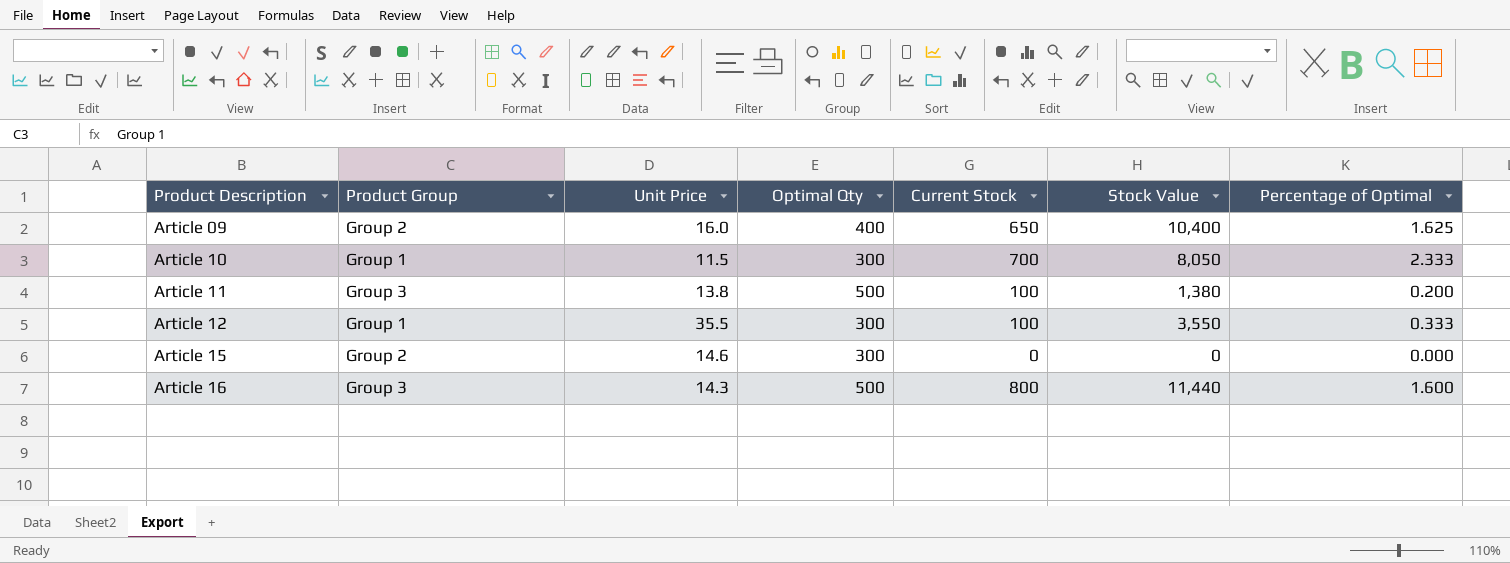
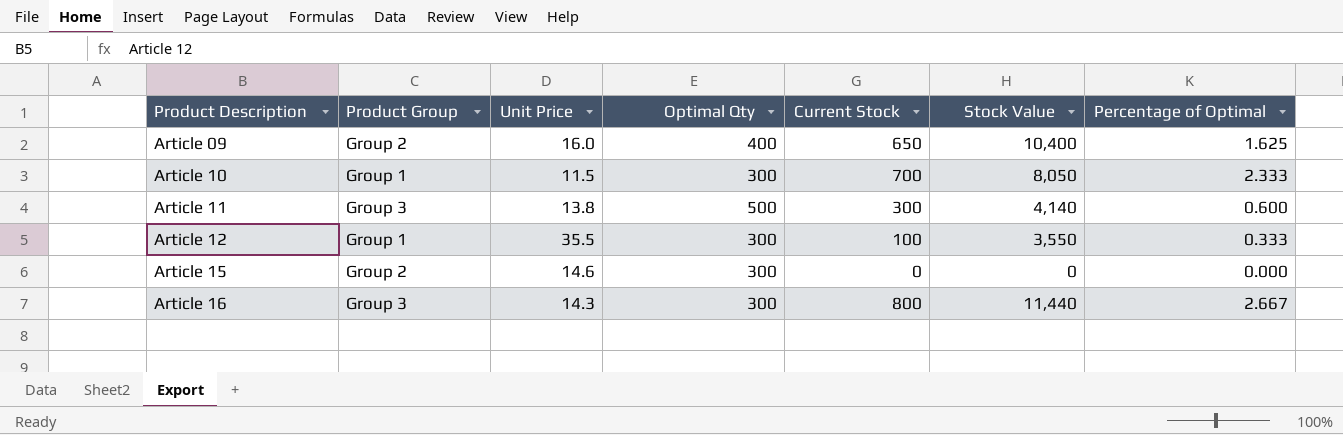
Article 11 | Current Stock: 100 -> 300
Article 11 | Stock Value: 1,380 -> 4,140
Article 11 | Percentage of Optimal: 0.200 -> 0.600
Article 16 | Optimal Qty: 500 -> 300
Article 16 | Percentage of Optimal: 1.600 -> 2.667

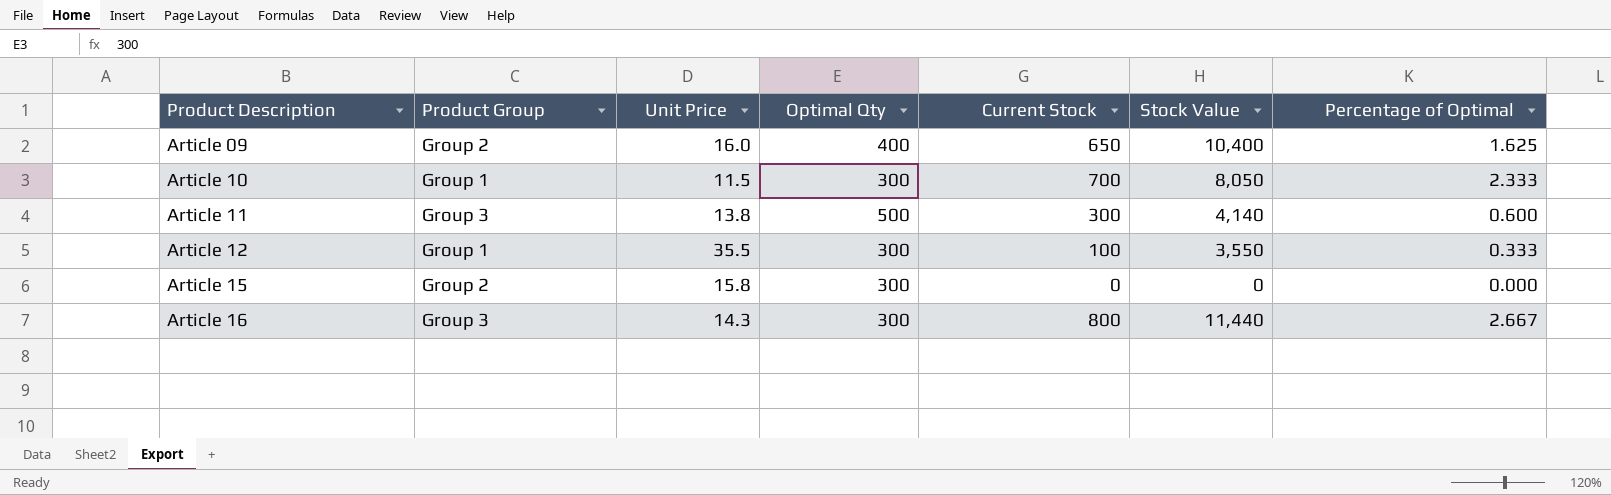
Article 15 | Unit Price: 14.6 -> 15.8

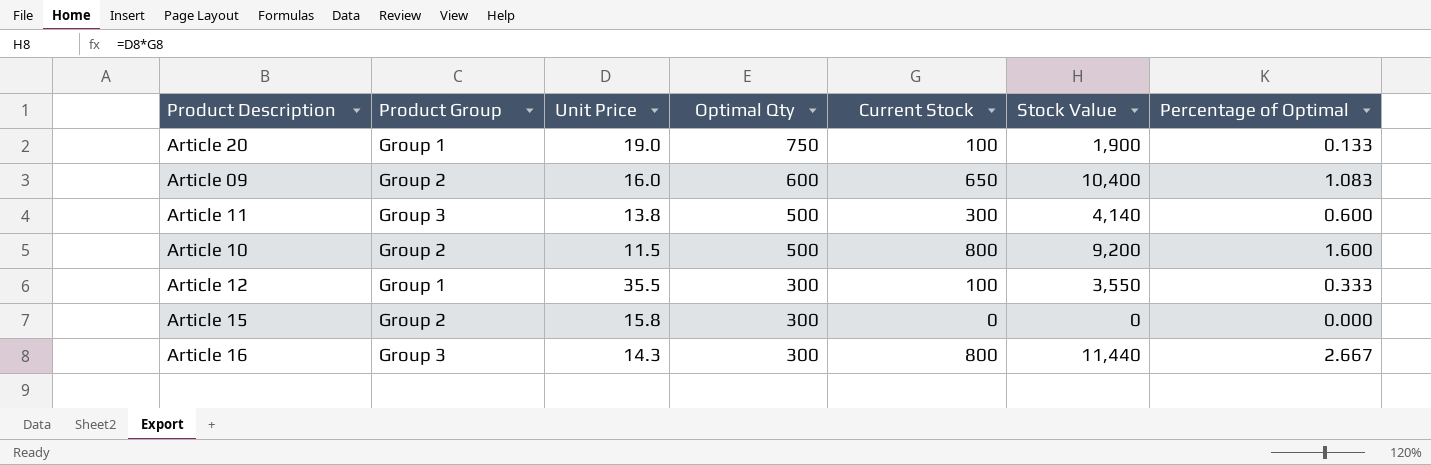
row order: Product Description ascending -> Optimal Qty descending
row Article 20: none -> Group 1 | 19.0 | 750 | 100 | 1,900 | 0.133
Article 09 | Optimal Qty: 400 -> 600
Article 09 | Percentage of Optimal: 1.625 -> 1.083
Article 10 | Product Group: Group 1 -> Group 2
Article 10 | Optimal Qty: 300 -> 500
Article 10 | Current Stock: 700 -> 800
Article 10 | Stock Value: 8,050 -> 9,200
Article 10 | Percentage of Optimal: 2.333 -> 1.600

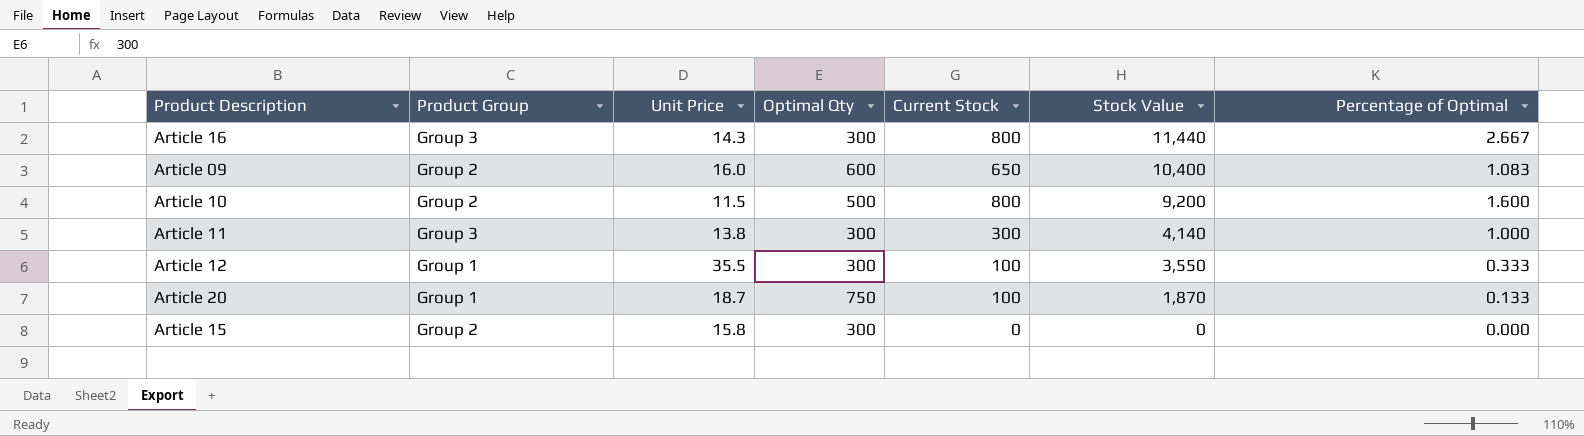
row order: Optimal Qty descending -> Stock Value descending
Article 11 | Optimal Qty: 500 -> 300
Article 11 | Percentage of Optimal: 0.600 -> 1.000
Article 20 | Unit Price: 19.0 -> 18.7
Article 20 | Stock Value: 1,900 -> 1,870

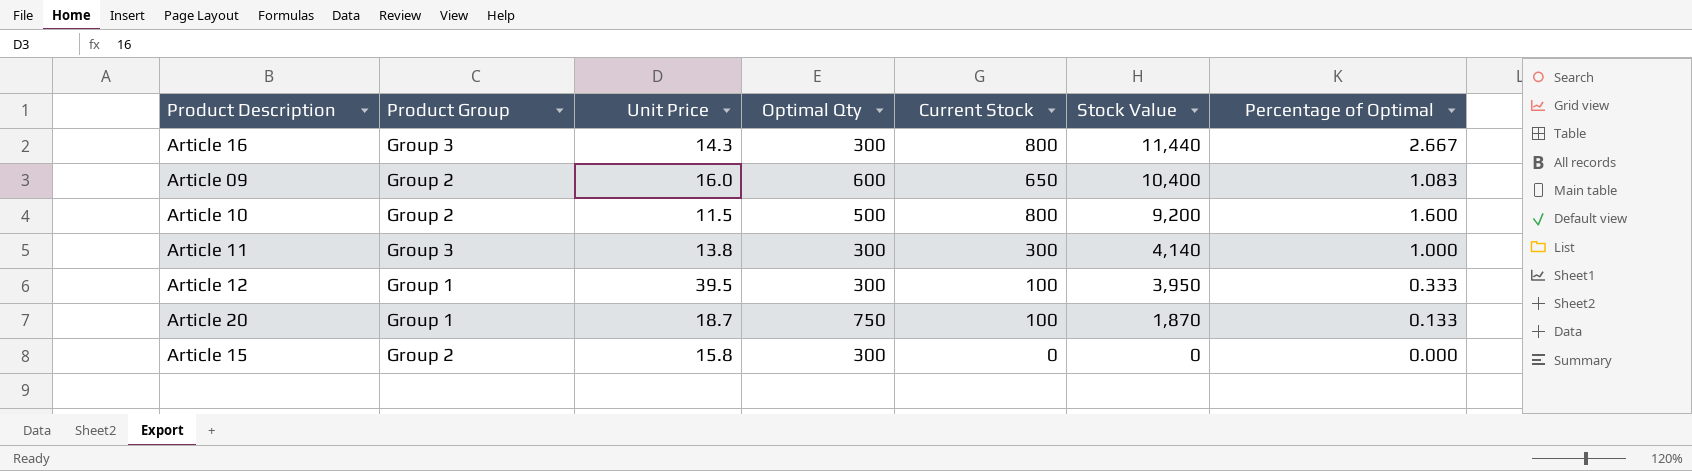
Article 12 | Unit Price: 35.5 -> 39.5
Article 12 | Stock Value: 3,550 -> 3,950

